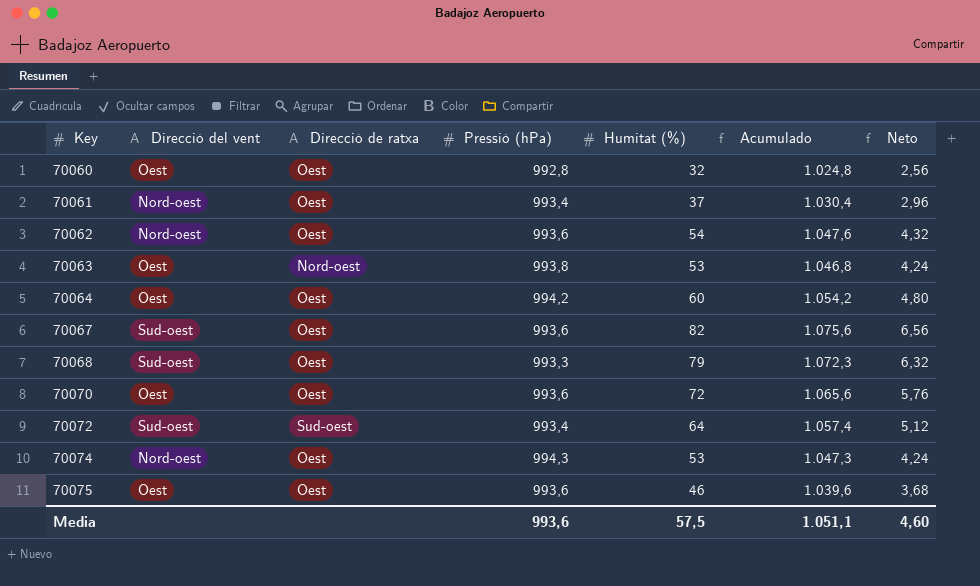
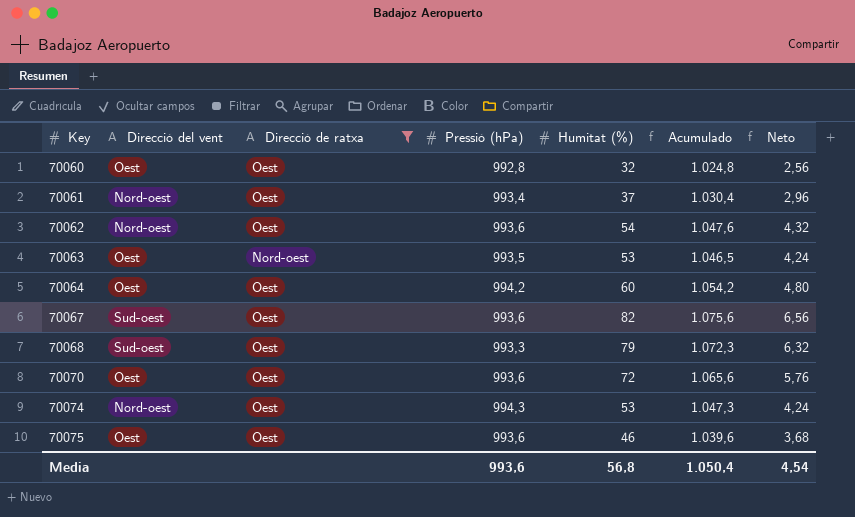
filter: none -> Direcció de ratxa != Sud-oest
70063 | Pressió (hPa): 993,8 -> 993,5
70063 | Acumulado: 1.046,8 -> 1.046,5
Media | Humitat (%): 57,5 -> 56,8
Media | Acumulado: 1.051,1 -> 1.050,4
Media | Neto: 4,60 -> 4,54

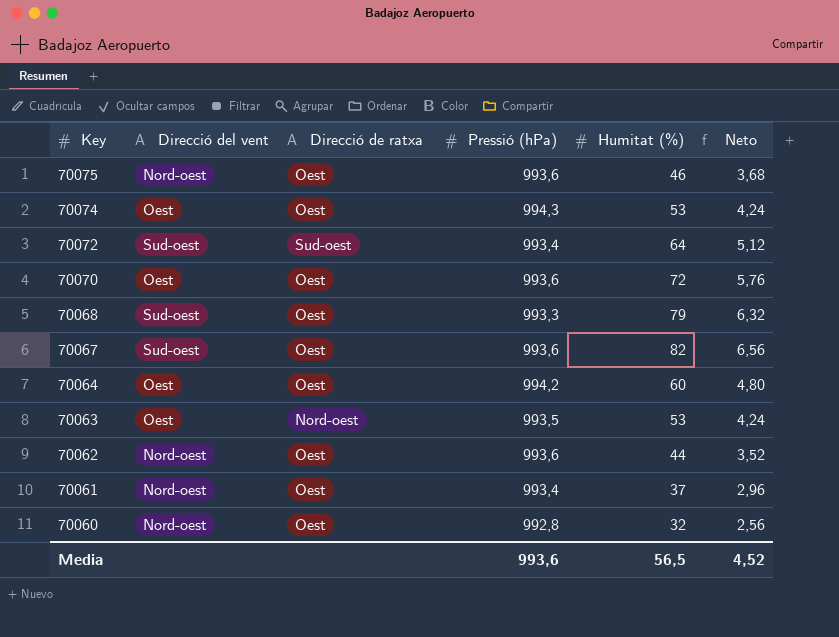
filter: Direcció de ratxa != Sud-oest -> none
row order: Key ascending -> Key descending
column Acumulado | formula: [Pressió (hPa)] + [Humitat (%)] -> none
70075 | Direcció del vent: Oest -> Nord-oest
70074 | Direcció del vent: Nord-oest -> Oest
70062 | Humitat (%): 54 -> 44
70062 | Neto: 4,32 -> 3,52
70060 | Direcció del vent: Oest -> Nord-oest
Media | Humitat (%): 56,8 -> 56,5
Media | Neto: 4,54 -> 4,52

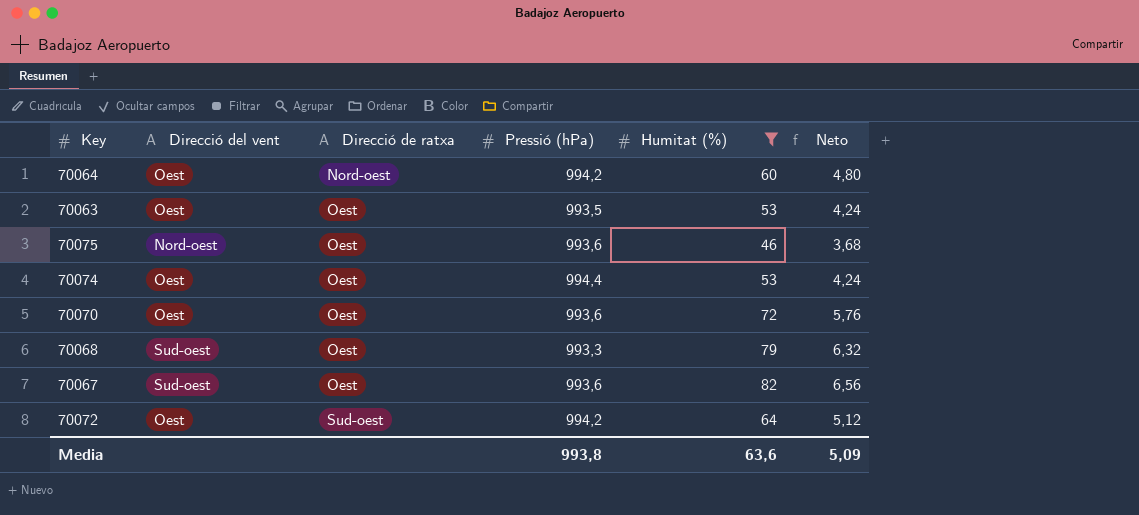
filter: none -> Humitat (%) >= 46
row order: Key descending -> Direcció de ratxa ascending
70064 | Direcció de ratxa: Oest -> Nord-oest
70063 | Direcció de ratxa: Nord-oest -> Oest
70074 | Pressió (hPa): 994,3 -> 994,4
70072 | Direcció del vent: Sud-oest -> Oest
70072 | Pressió (hPa): 993,4 -> 994,2
Media | Pressió (hPa): 993,6 -> 993,8
Media | Humitat (%): 56,5 -> 63,6
Media | Neto: 4,52 -> 5,09

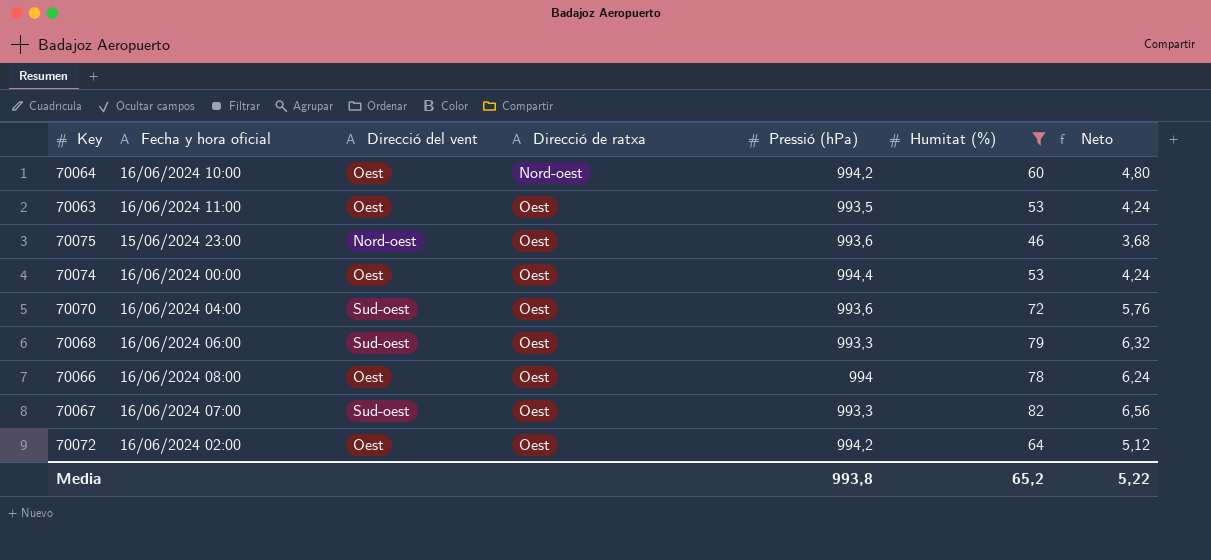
column Fecha y hora oficial | position: none -> 2
70070 | Direcció del vent: Oest -> Sud-oest
row 70066: none -> 16/06/2024 08:00 | Oest | Oest | 994 | 78 | 6,24
70067 | Pressió (hPa): 993,6 -> 993,3
70072 | Direcció de ratxa: Sud-oest -> Oest
Media | Humitat (%): 63,6 -> 65,2
Media | Neto: 5,09 -> 5,22

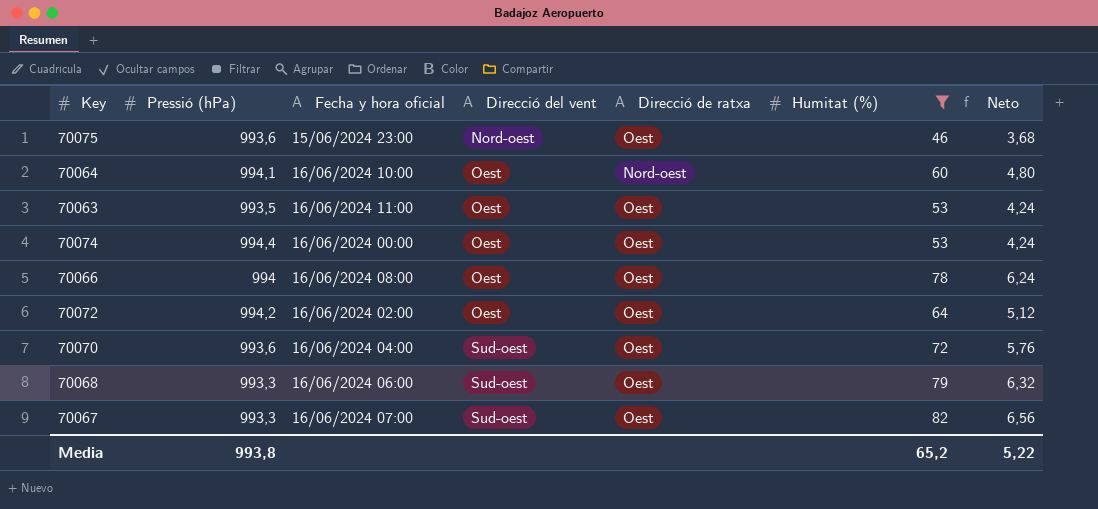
row order: Direcció de ratxa ascending -> Direcció del vent ascending
column Pressió (hPa) | position: 5 -> 2
70064 | Pressió (hPa): 994,2 -> 994,1

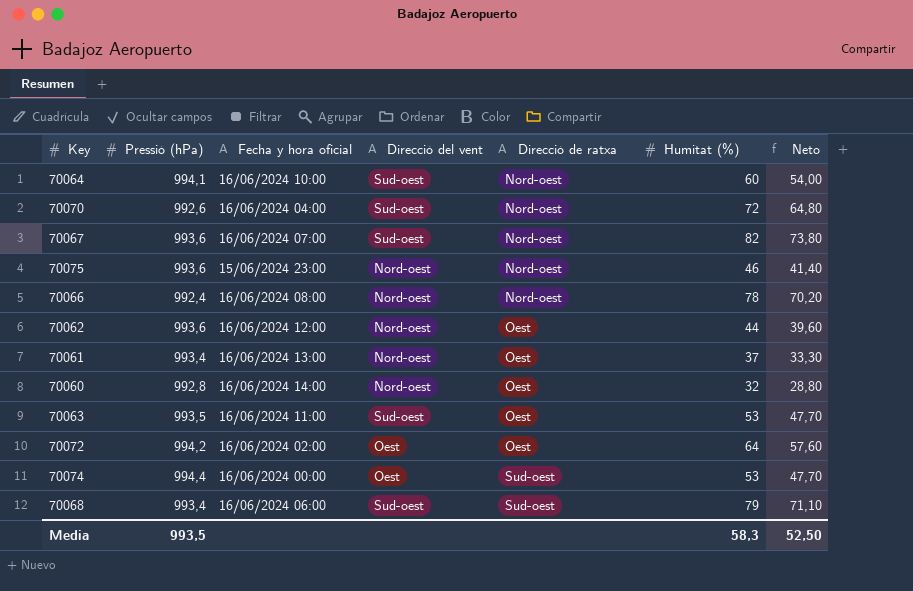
filter: Humitat (%) >= 46 -> none
row order: Direcció del vent ascending -> Direcció de ratxa ascending
column Neto | formula: [Humitat (%)] * 0,08 -> [Humitat (%)] * 0,9
70064 | Direcció del vent: Oest -> Sud-oest
70070 | Pressió (hPa): 993,6 -> 992,6
70070 | Direcció de ratxa: Oest -> Nord-oest
70067 | Pressió (hPa): 993,3 -> 993,6
70067 | Direcció de ratxa: Oest -> Nord-oest
70075 | Direcció de ratxa: Oest -> Nord-oest
70066 | Pressió (hPa): 994 -> 992,4
70066 | Direcció del vent: Oest -> Nord-oest
70066 | Direcció de ratxa: Oest -> Nord-oest
70063 | Direcció del vent: Oest -> Sud-oest
70074 | Direcció de ratxa: Oest -> Sud-oest
70068 | Pressió (hPa): 993,3 -> 993,4
70068 | Direcció de ratxa: Oest -> Sud-oest
Media | Pressió (hPa): 993,8 -> 993,5
Media | Humitat (%): 65,2 -> 58,3
Media | Neto: 5,22 -> 52,50

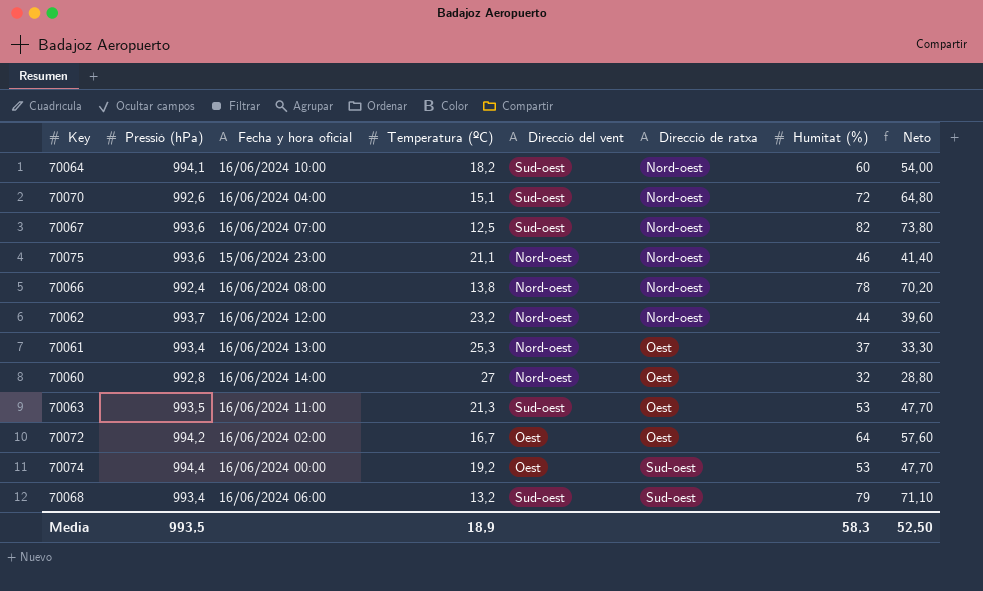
column Temperatura (ºC) | position: none -> 4
70062 | Pressió (hPa): 993,6 -> 993,7
70062 | Direcció de ratxa: Oest -> Nord-oest

